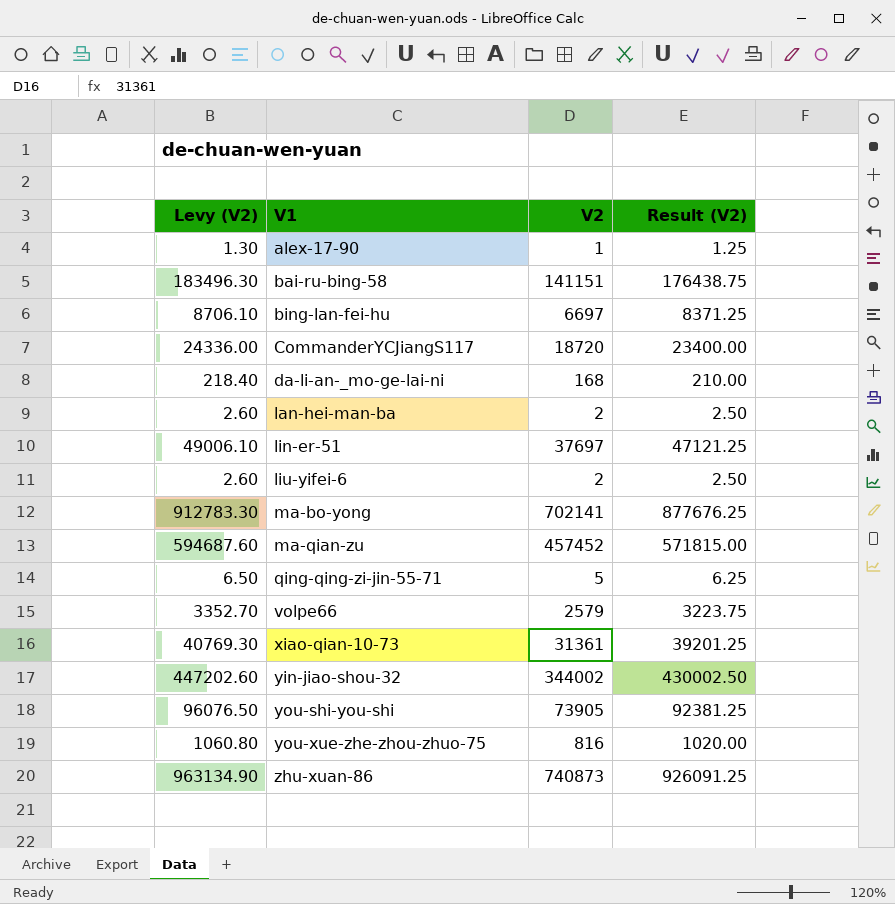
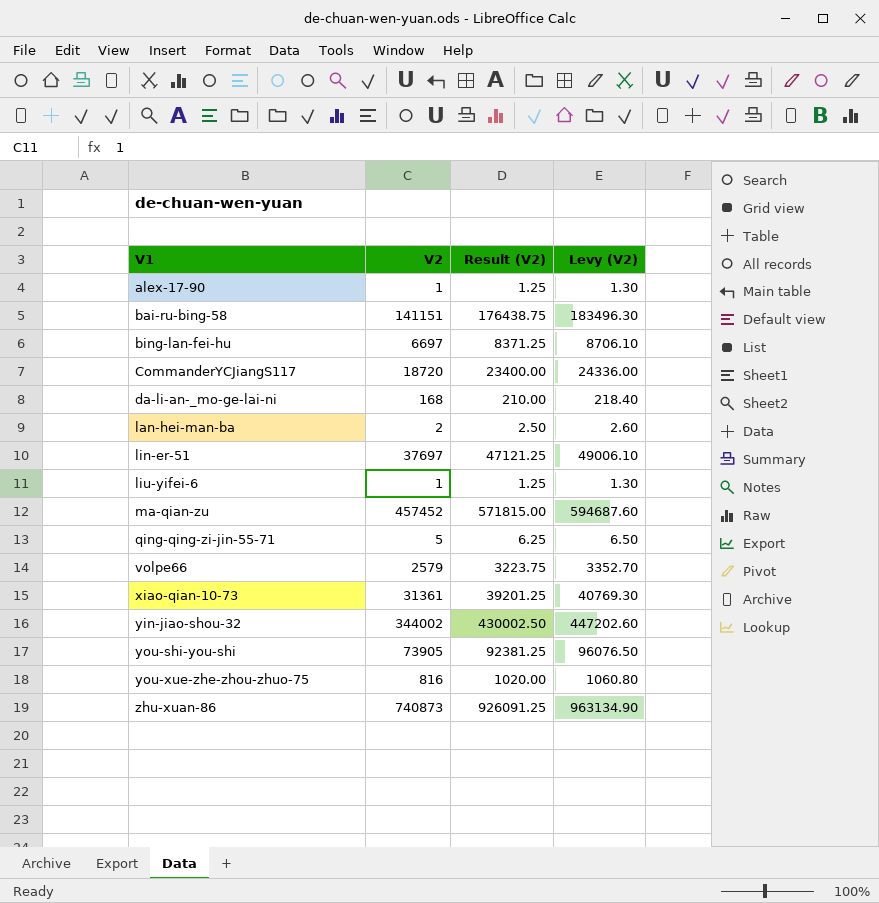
column Levy (V2) | position: 1 -> 4
row ma-bo-yong: 912783.30 | 702141 | 877676.25 -> none
liu-yifei-6 | V2: 2 -> 1
liu-yifei-6 | Result (V2): 2.50 -> 1.25
liu-yifei-6 | Levy (V2): 2.60 -> 1.30

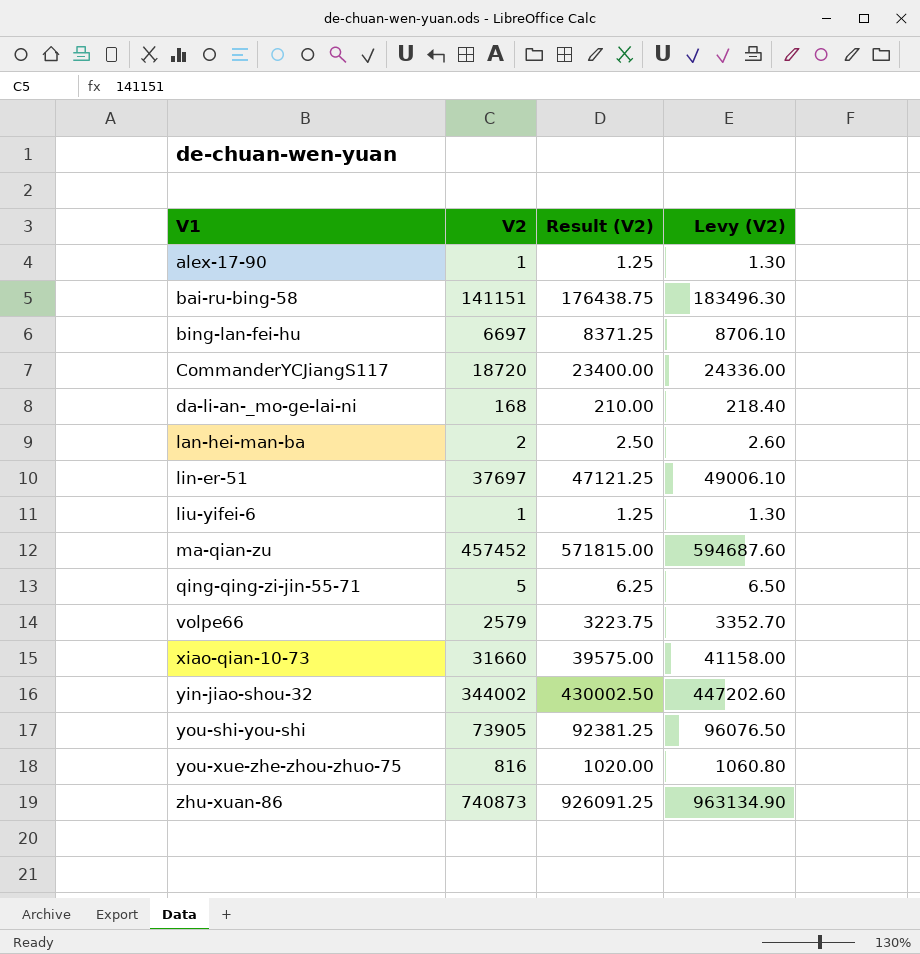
xiao-qian-10-73 | V2: 31361 -> 31660
xiao-qian-10-73 | Result (V2): 39201.25 -> 39575.00
xiao-qian-10-73 | Levy (V2): 40769.30 -> 41158.00

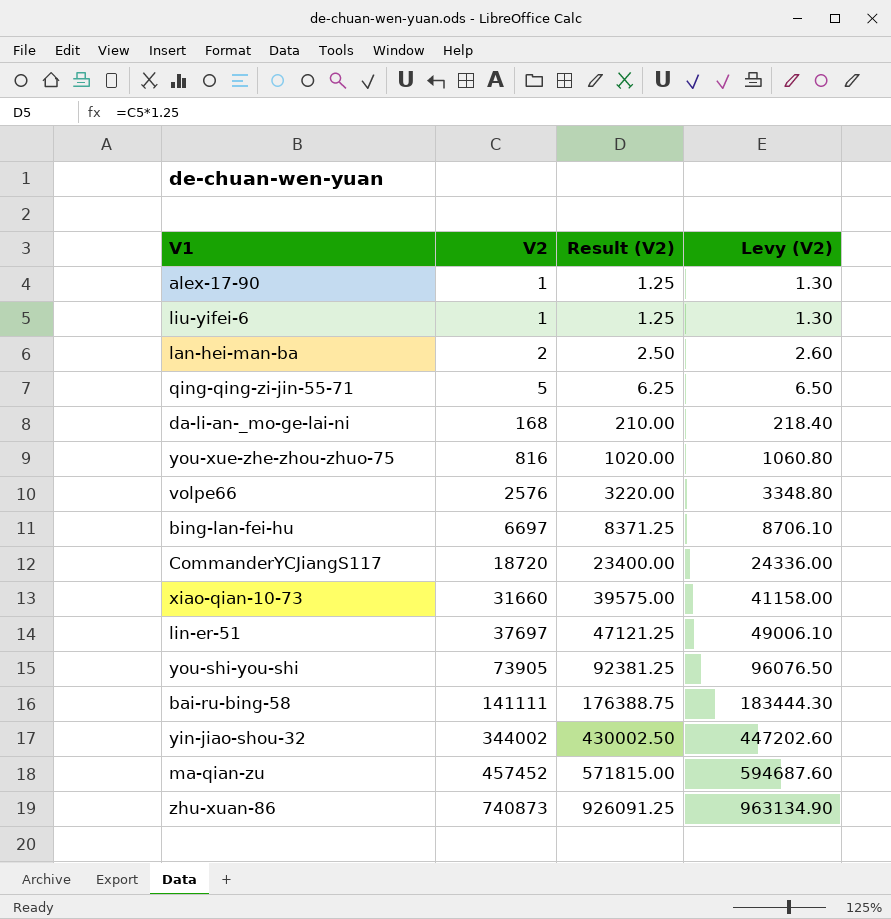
row order: V1 ascending -> V2 ascending
volpe66 | V2: 2579 -> 2576
volpe66 | Result (V2): 3223.75 -> 3220.00
volpe66 | Levy (V2): 3352.70 -> 3348.80
bai-ru-bing-58 | V2: 141151 -> 141111
bai-ru-bing-58 | Result (V2): 176438.75 -> 176388.75
bai-ru-bing-58 | Levy (V2): 183496.30 -> 183444.30

